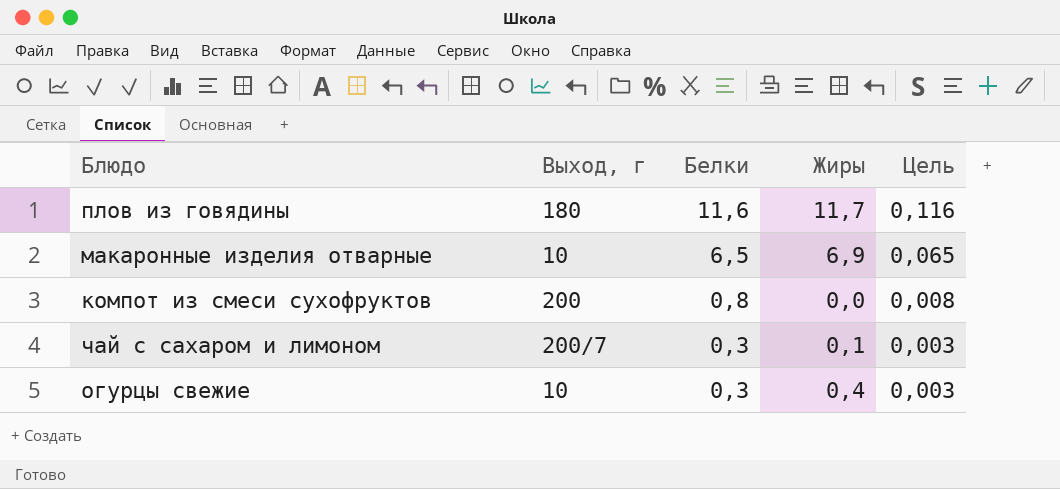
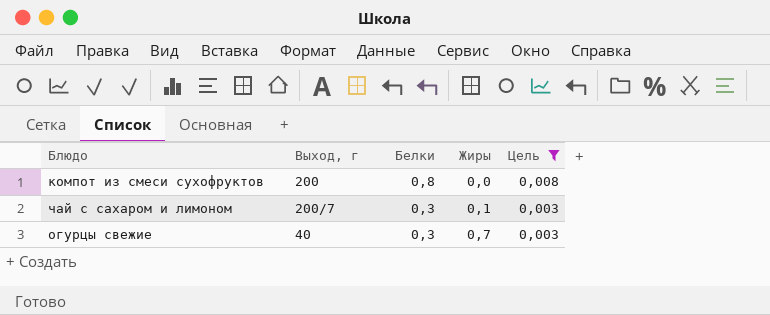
filter: none -> Цель <= 0,008
огурцы свежие | Выход, г: 10 -> 40
огурцы свежие | Жиры: 0,4 -> 0,7

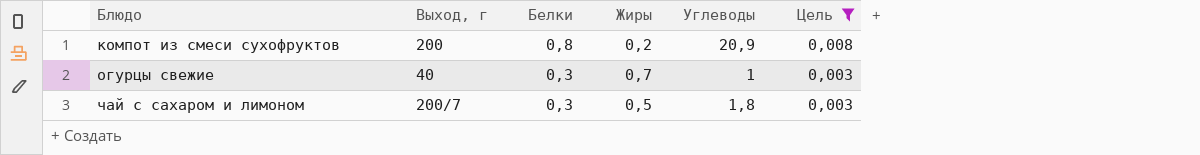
row order: Белки descending -> Блюдо ascending
column Углеводы | position: none -> 5
компот из смеси сухофруктов | Жиры: 0,0 -> 0,2
чай с сахаром и лимоном | Жиры: 0,1 -> 0,5

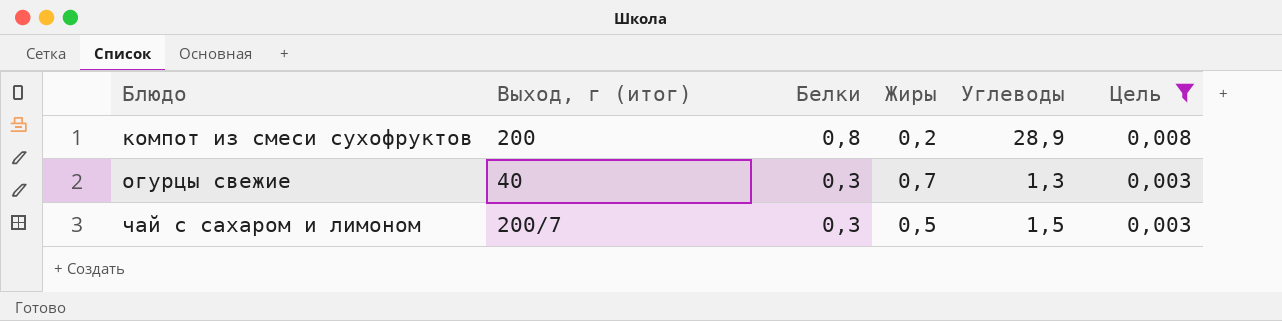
column name: Выход, г -> Выход, г (итог)
компот из смеси сухофруктов | Углеводы: 20,9 -> 28,9
огурцы свежие | Углеводы: 1 -> 1,3
чай с сахаром и лимоном | Углеводы: 1,8 -> 1,5

